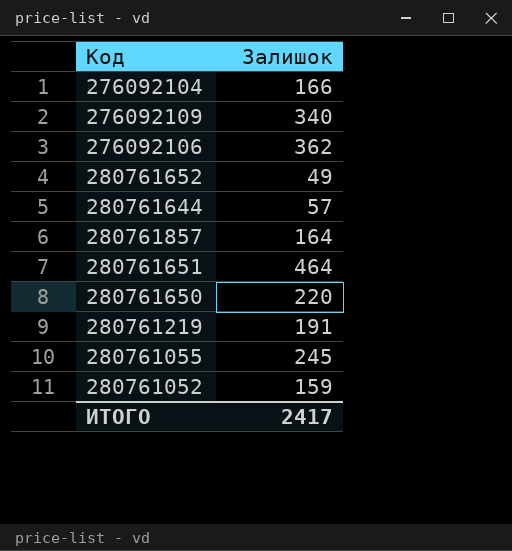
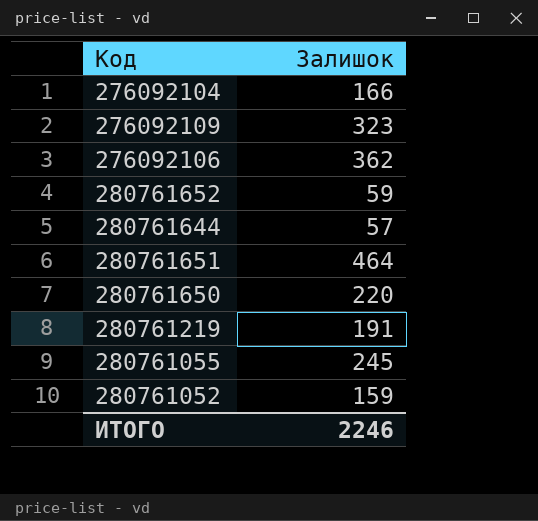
row 280761857: 164 -> none
276092109 | Залишок: 340 -> 323
280761652 | Залишок: 49 -> 59
ИТОГО | Залишок: 2417 -> 2246

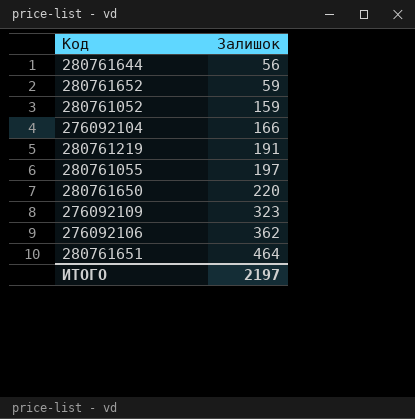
row order: none -> Залишок ascending
280761644 | Залишок: 57 -> 56
280761055 | Залишок: 245 -> 197
ИТОГО | Залишок: 2246 -> 2197

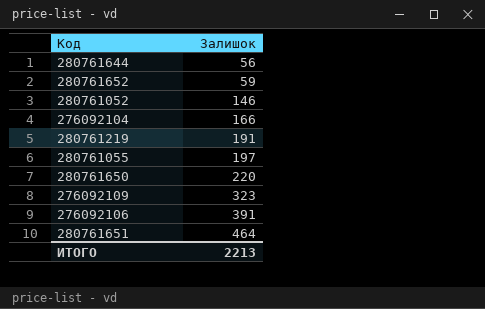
280761052 | Залишок: 159 -> 146
276092106 | Залишок: 362 -> 391
ИТОГО | Залишок: 2197 -> 2213

